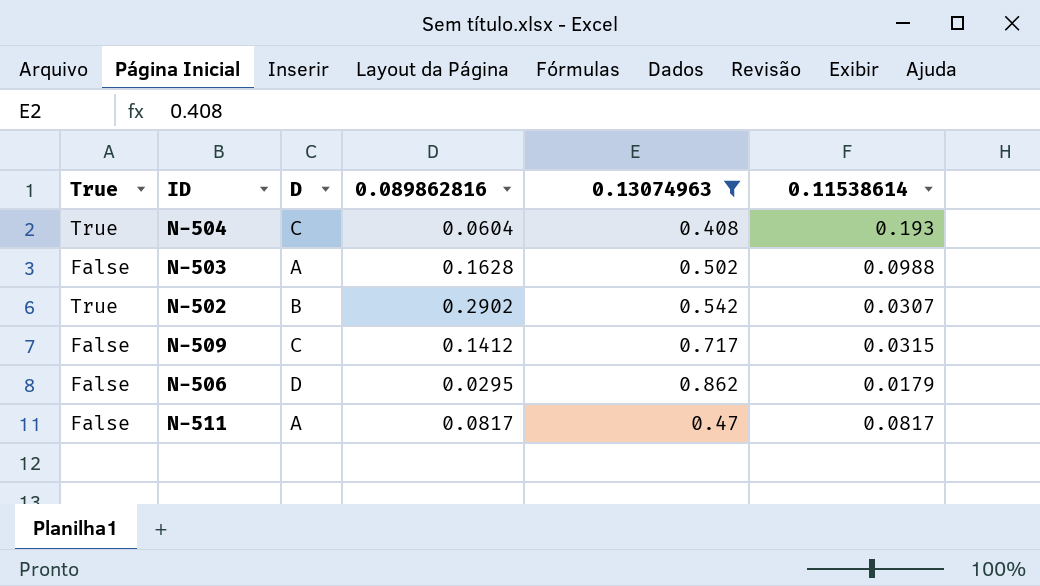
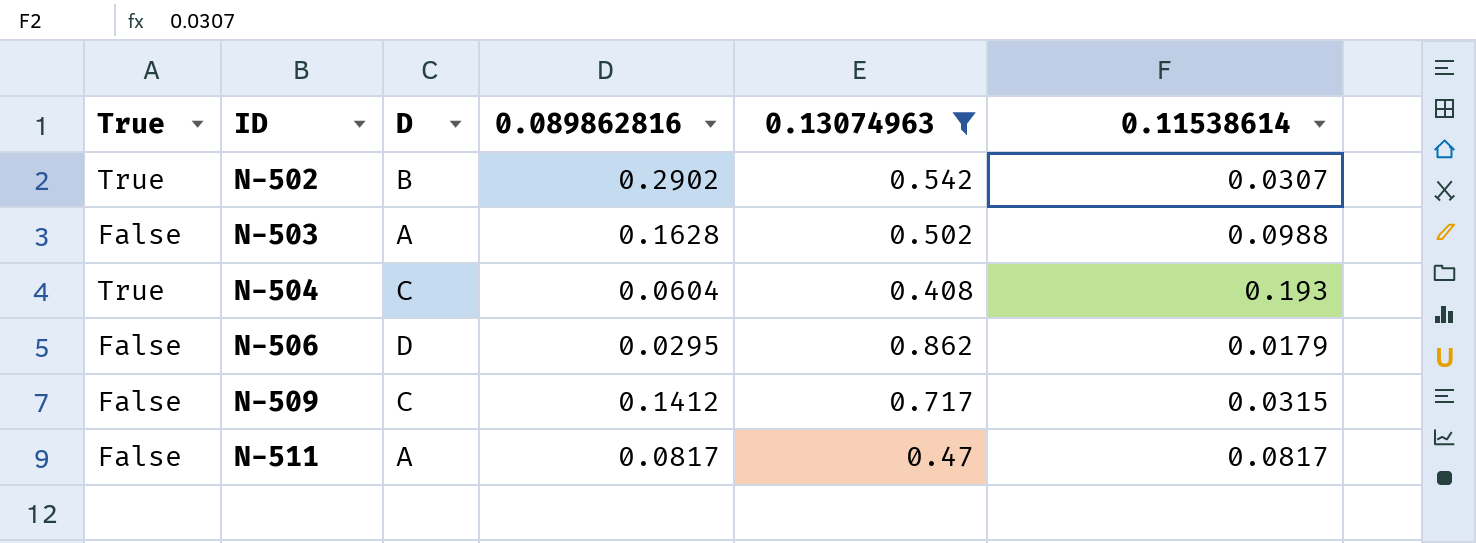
row order: none -> ID ascending

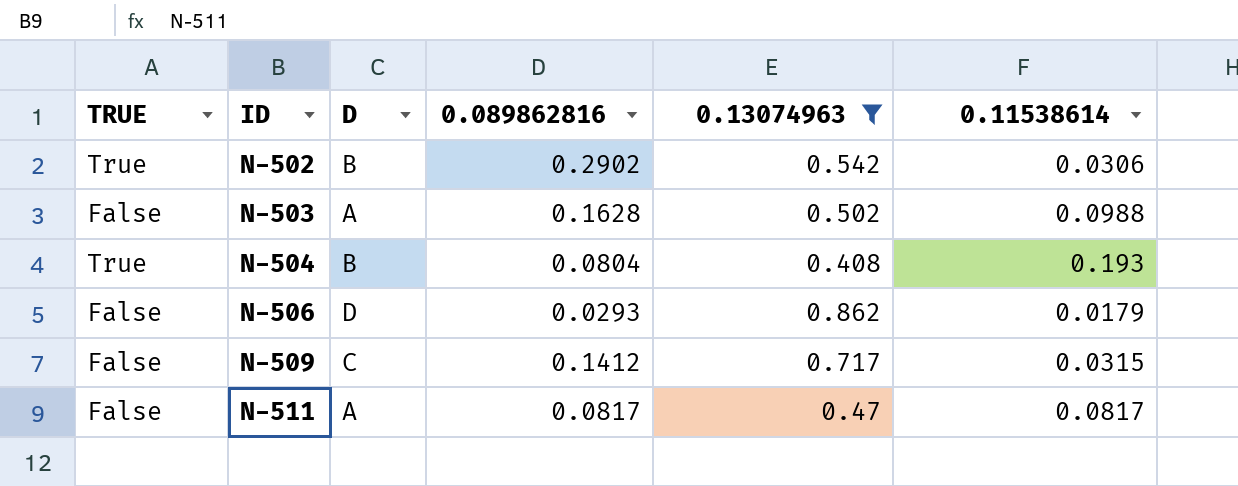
column name: True -> TRUE
N-502 | 0.11538614: 0.0307 -> 0.0306
N-504 | D: C -> B
N-504 | 0.089862816: 0.0604 -> 0.0804
N-506 | 0.089862816: 0.0295 -> 0.0293

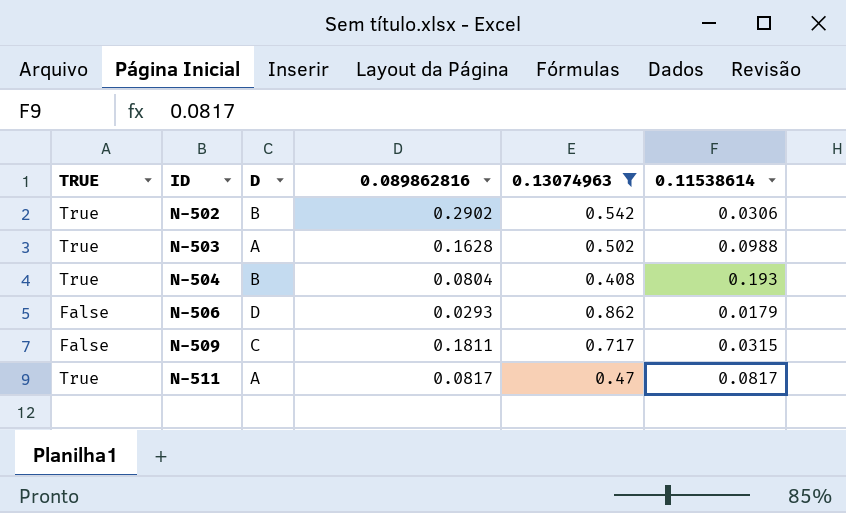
N-503 | TRUE: False -> True
N-509 | 0.089862816: 0.1412 -> 0.1811
N-511 | TRUE: False -> True

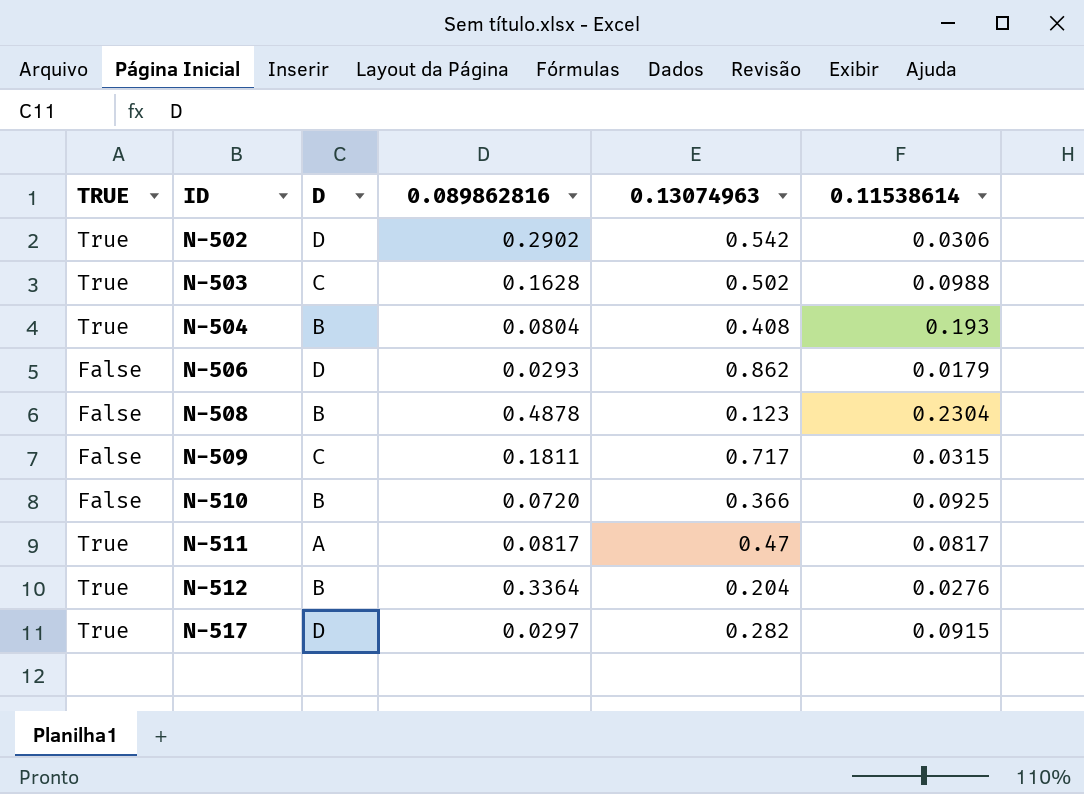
filter: 0.13074963 >= 0.408 -> none
N-502 | D: B -> D
N-503 | D: A -> C

